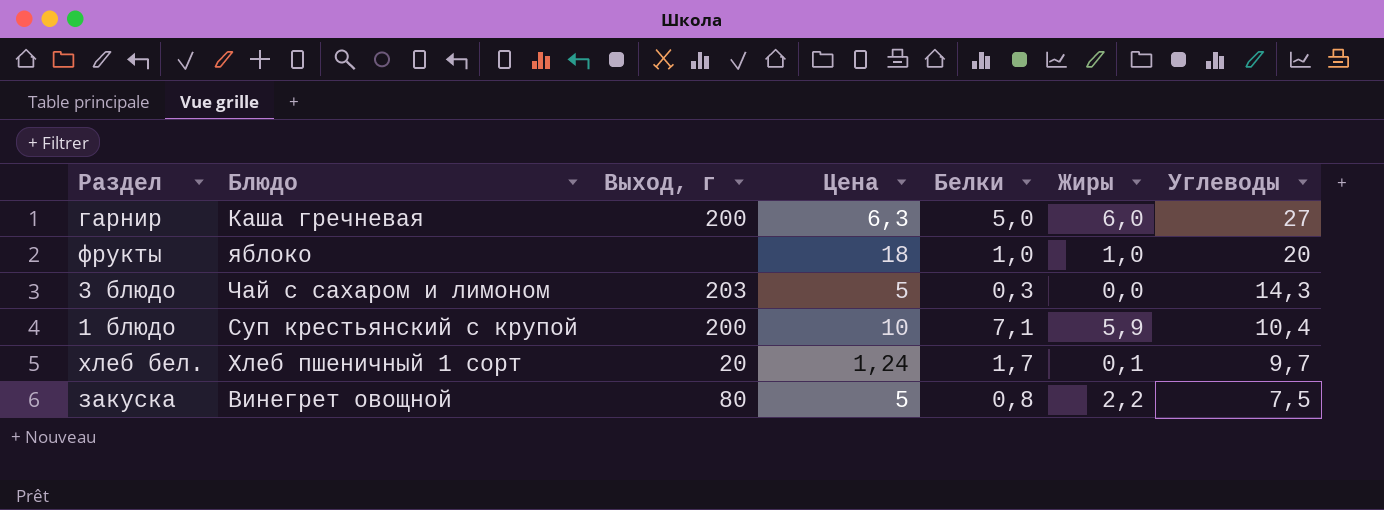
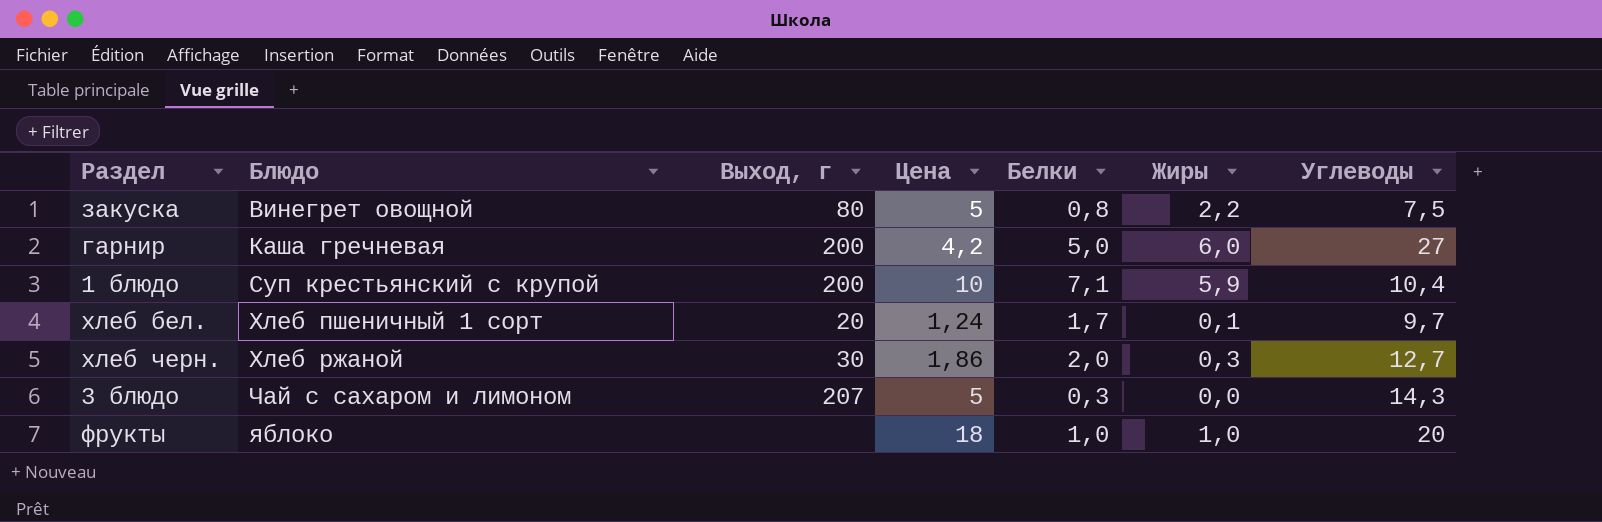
row order: Углеводы descending -> Блюдо ascending
гарнир | Цена: 6,3 -> 4,2
row хлеб черн.: none -> Хлеб ржаной | 30 | 1,86 | 2,0 | 0,3 | 12,7
3 блюдо | Выход, г: 203 -> 207

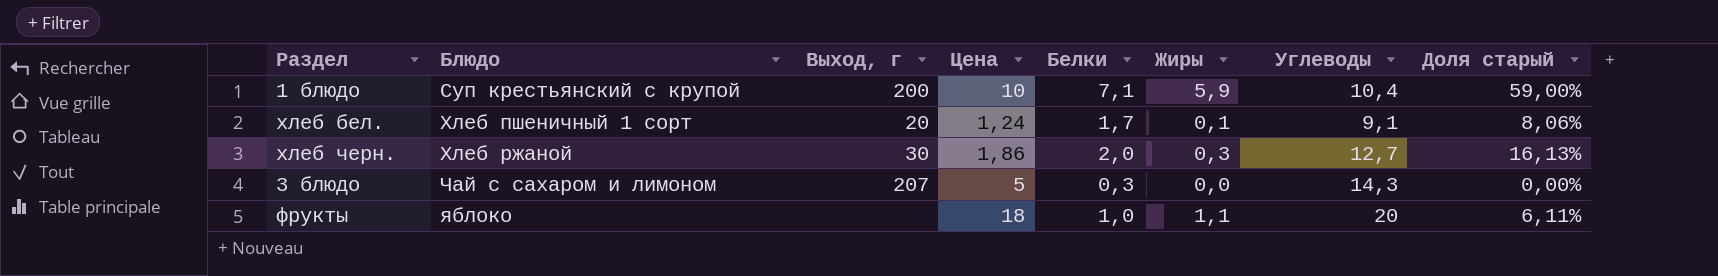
column Доля старый | formula: none -> [Жиры] / [Цена]
row закуска: Винегрет овощной | 80 | 5 | 0,8 | 2,2 | 7,5 -> none
row гарнир: Каша гречневая | 200 | 4,2 | 5,0 | 6,0 | 27 -> none
хлеб бел. | Углеводы: 9,7 -> 9,1
фрукты | Жиры: 1,0 -> 1,1

